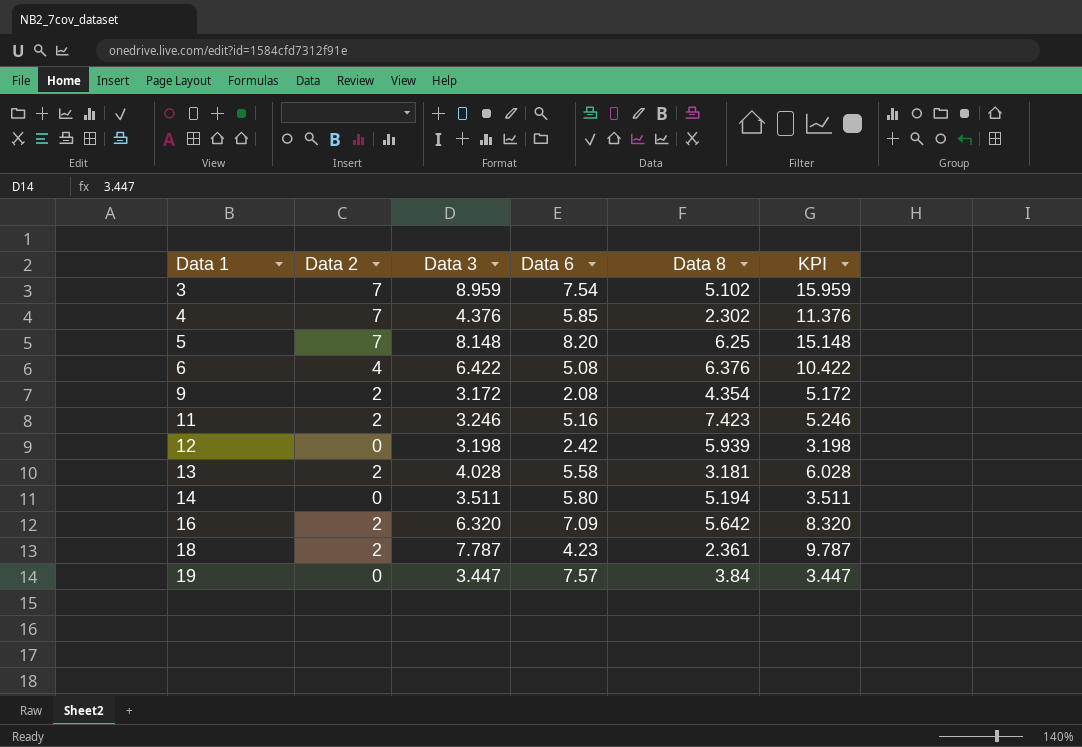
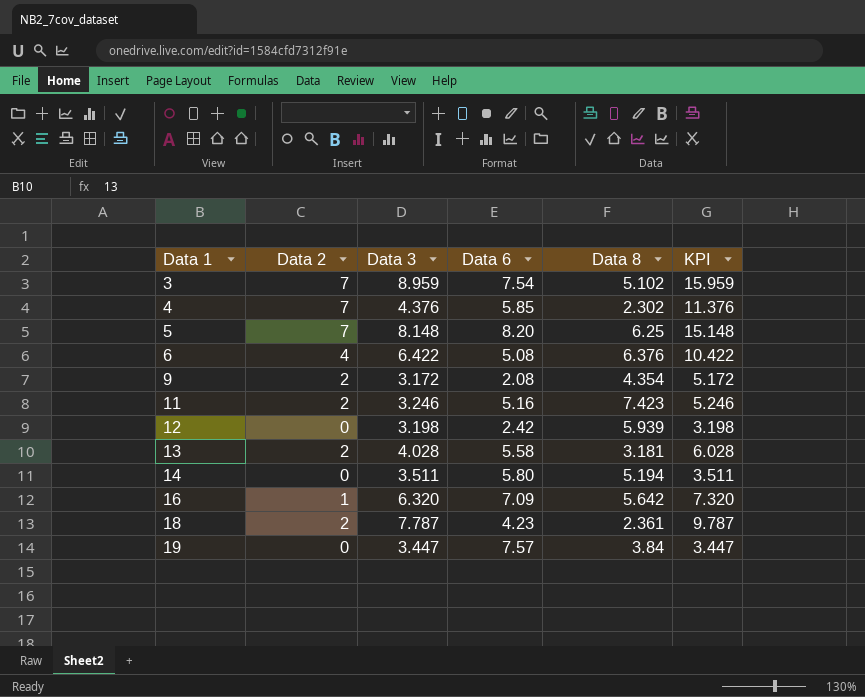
16 | Data 2: 2 -> 1
16 | KPI: 8.320 -> 7.320

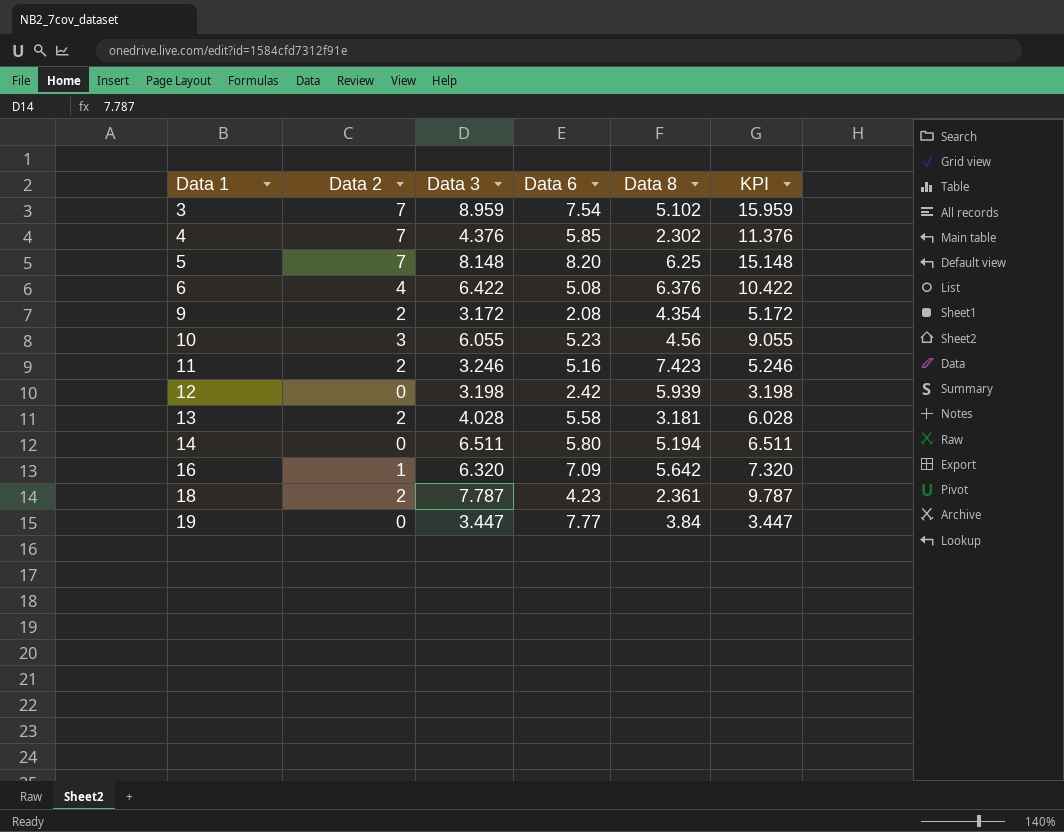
row 10: none -> 3 | 6.055 | 5.23 | 4.56 | 9.055
14 | Data 3: 3.511 -> 6.511
14 | KPI: 3.511 -> 6.511
19 | Data 6: 7.57 -> 7.77

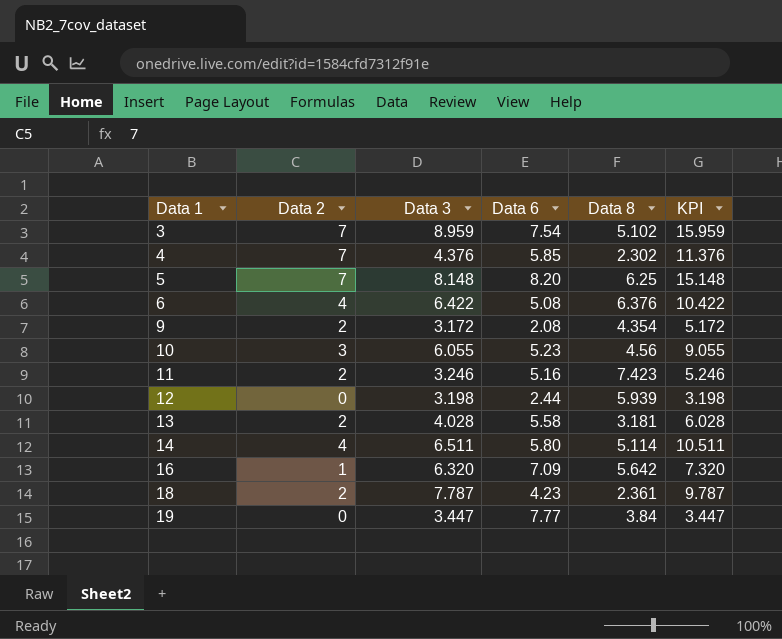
12 | Data 6: 2.42 -> 2.44
14 | Data 2: 0 -> 4
14 | Data 8: 5.194 -> 5.114
14 | KPI: 6.511 -> 10.511

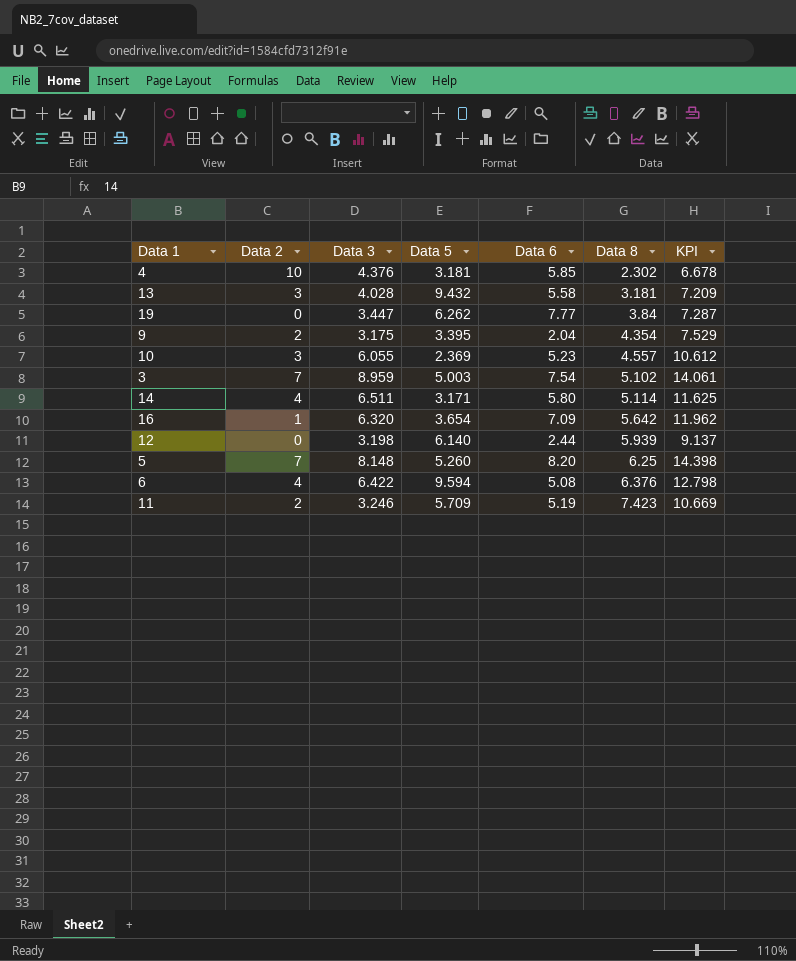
row order: Data 1 ascending -> Data 8 ascending
column Data 5 | position: none -> 4
column KPI | formula: [Data 2] + [Data 3] -> [Data 3] + [Data 8]
row 18: 2 | 7.787 | 4.23 | 2.361 | 9.787 -> none
4 | Data 2: 7 -> 10
13 | Data 2: 2 -> 3
9 | Data 3: 3.172 -> 3.175
9 | Data 6: 2.08 -> 2.04
10 | Data 8: 4.56 -> 4.557
11 | Data 6: 5.16 -> 5.19

